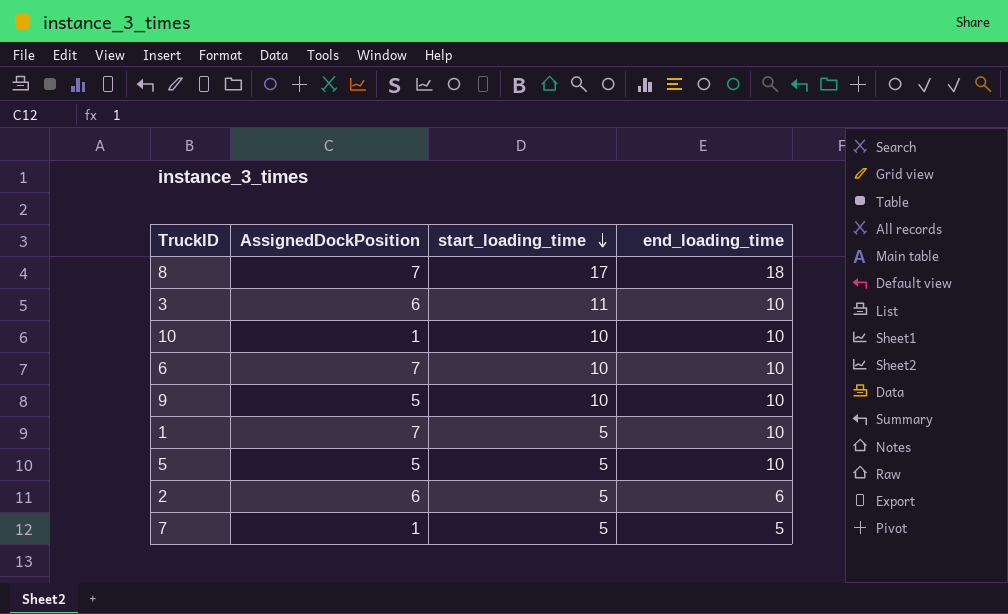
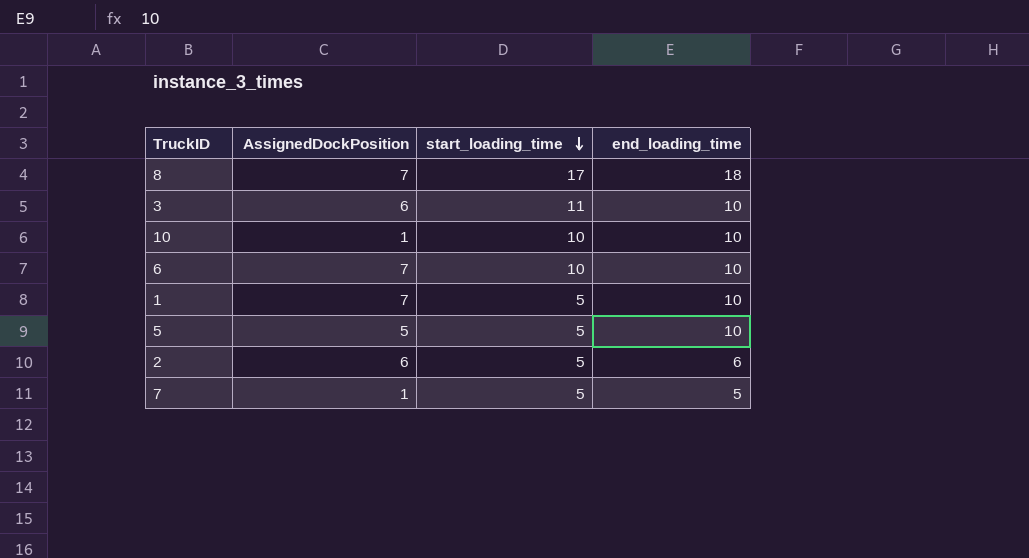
row 9: 5 | 10 | 10 -> none

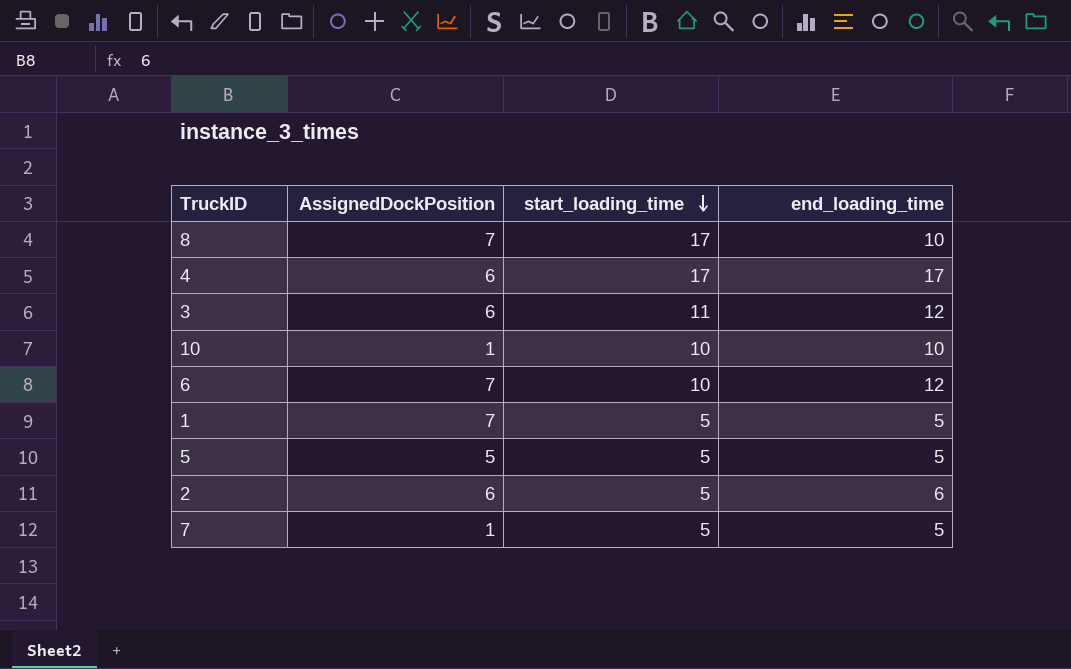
8 | end_loading_time: 18 -> 10
row 4: none -> 6 | 17 | 17
3 | end_loading_time: 10 -> 12
6 | end_loading_time: 10 -> 12
1 | end_loading_time: 10 -> 5
5 | end_loading_time: 10 -> 5

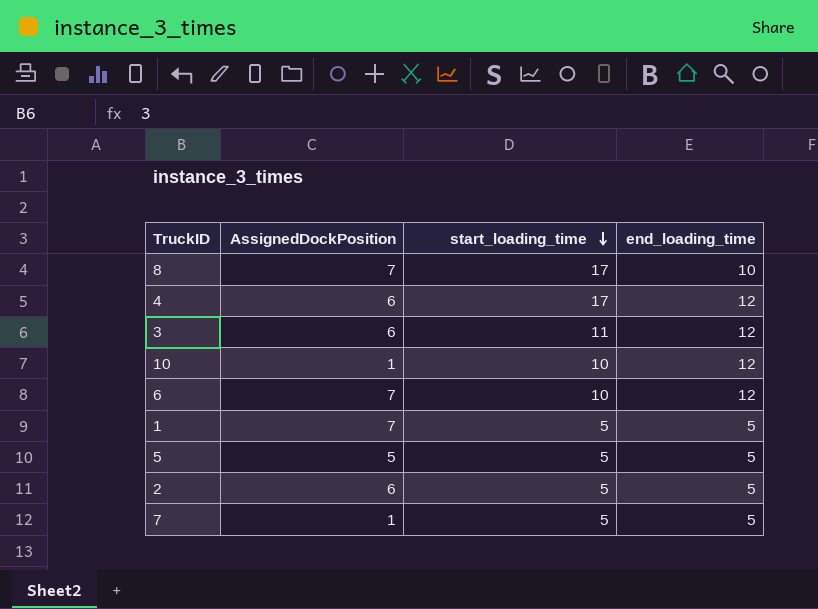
4 | end_loading_time: 17 -> 12
10 | end_loading_time: 10 -> 12
2 | end_loading_time: 6 -> 5

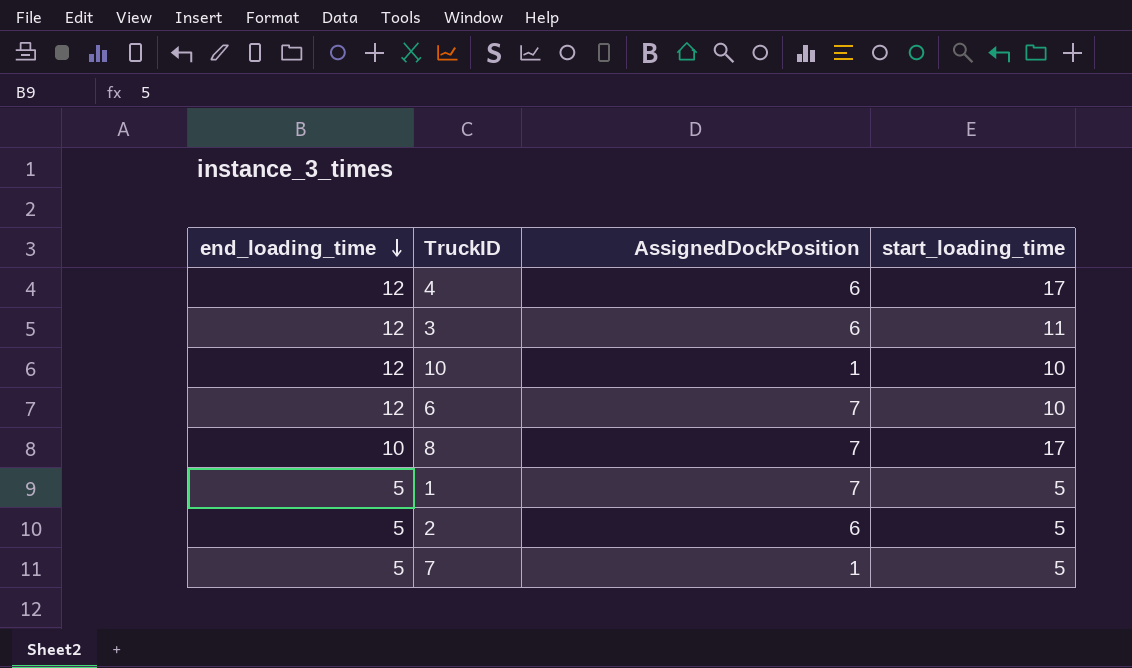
row order: start_loading_time descending -> end_loading_time descending
column end_loading_time | position: 4 -> 1
row 5: 5 | 5 | 5 -> none

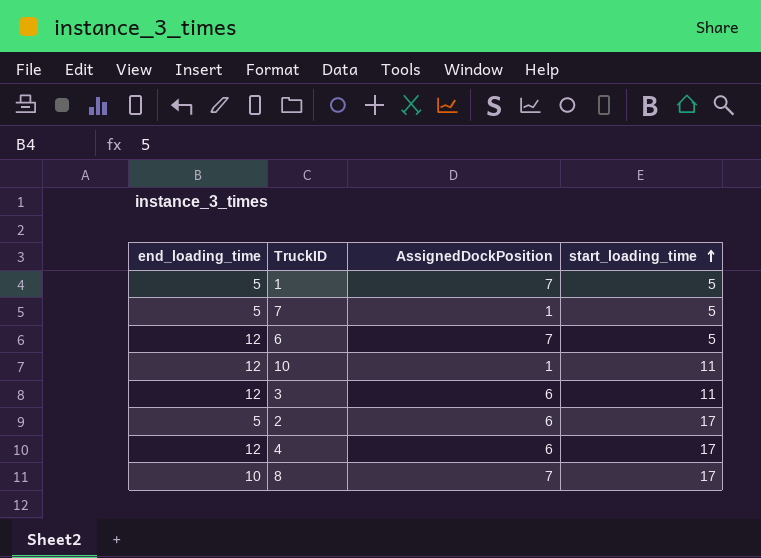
row order: end_loading_time descending -> start_loading_time ascending
6 | start_loading_time: 10 -> 5
10 | start_loading_time: 10 -> 11
2 | start_loading_time: 5 -> 17

